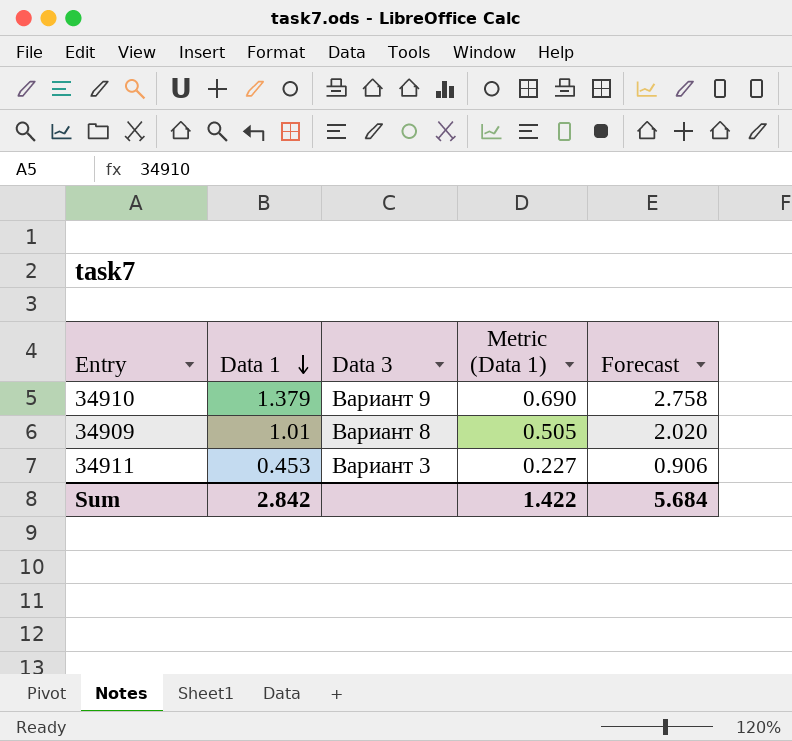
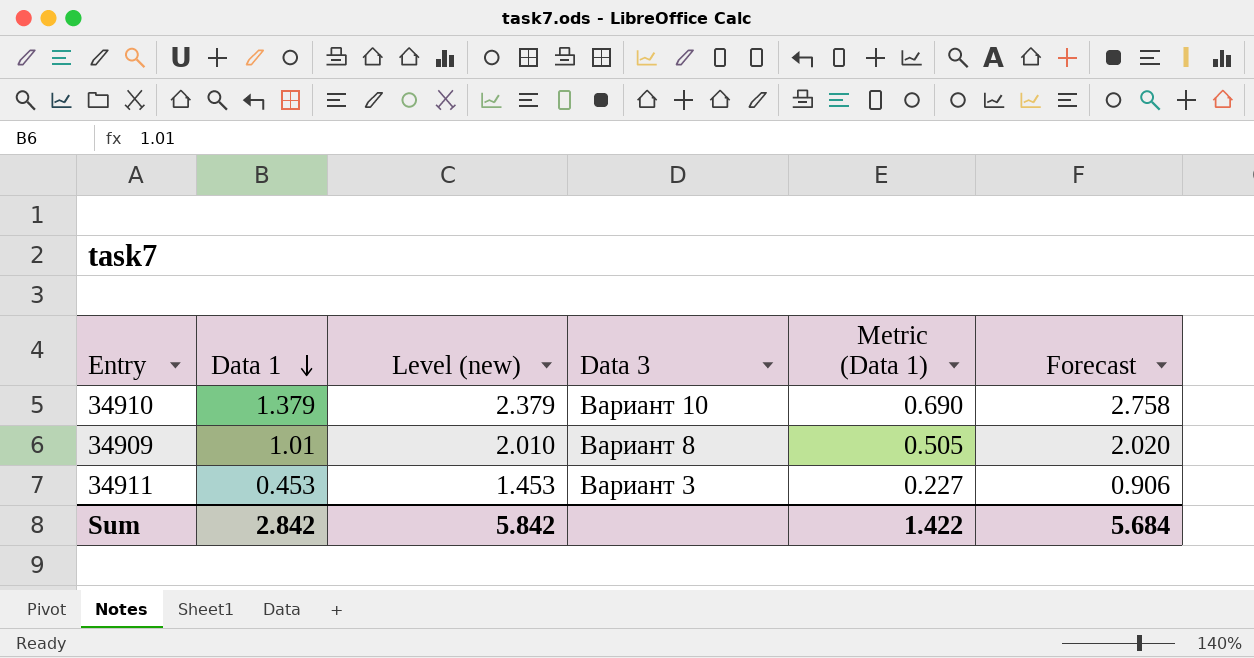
column Level (new) | formula: none -> [Data 1] + 1
34910 | Data 3: Вариант 9 -> Вариант 10

